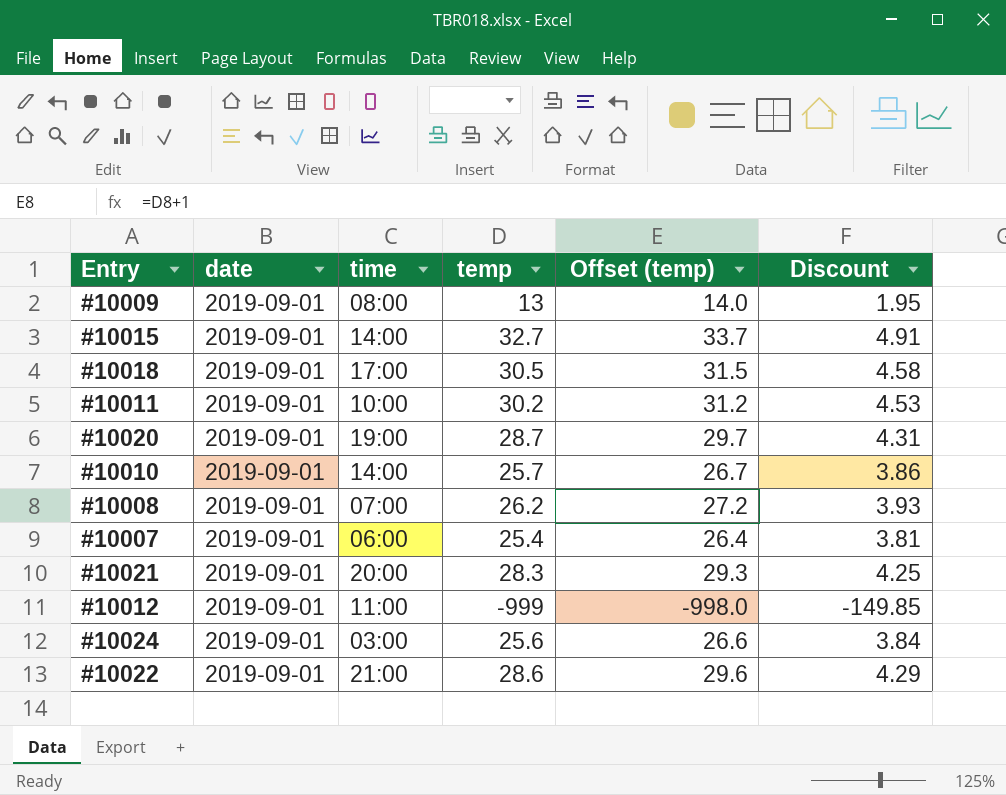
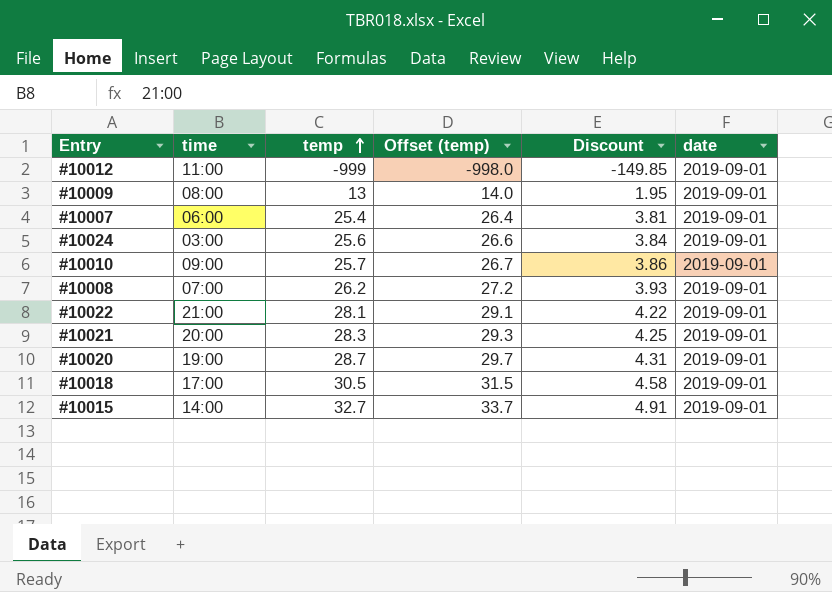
row order: none -> temp ascending
column date | position: 2 -> 6
row #10011: 2019-09-01 | 10:00 | 30.2 | 31.2 | 4.53 -> none
#10010 | time: 14:00 -> 09:00
#10022 | temp: 28.6 -> 28.1
#10022 | Offset (temp): 29.6 -> 29.1
#10022 | Discount: 4.29 -> 4.22

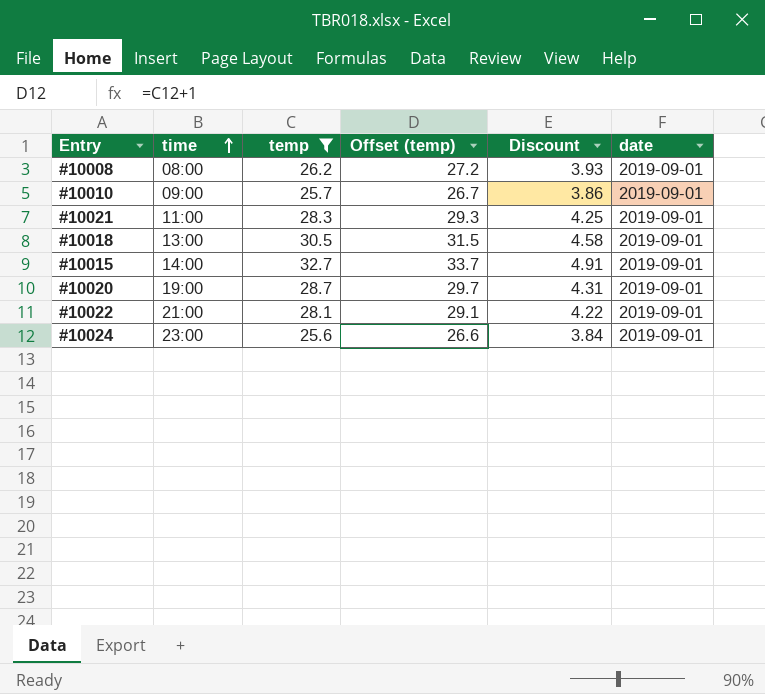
filter: none -> temp >= 25.6
row order: temp ascending -> time ascending
#10008 | time: 07:00 -> 08:00
#10021 | time: 20:00 -> 11:00
#10018 | time: 17:00 -> 13:00
#10024 | time: 03:00 -> 23:00

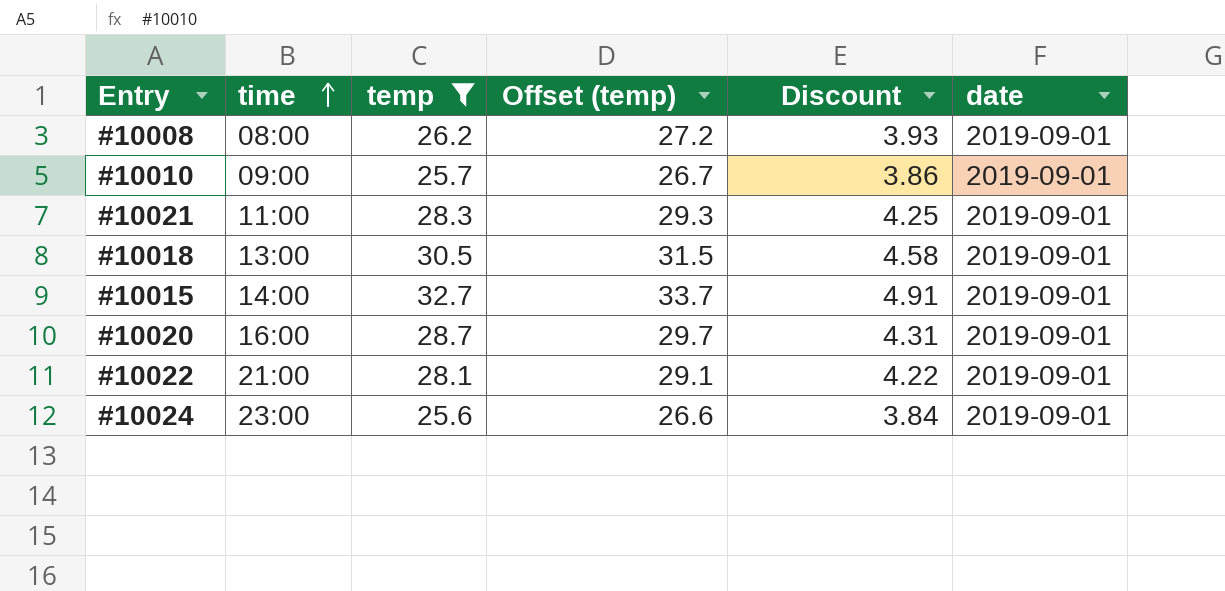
#10020 | time: 19:00 -> 16:00

